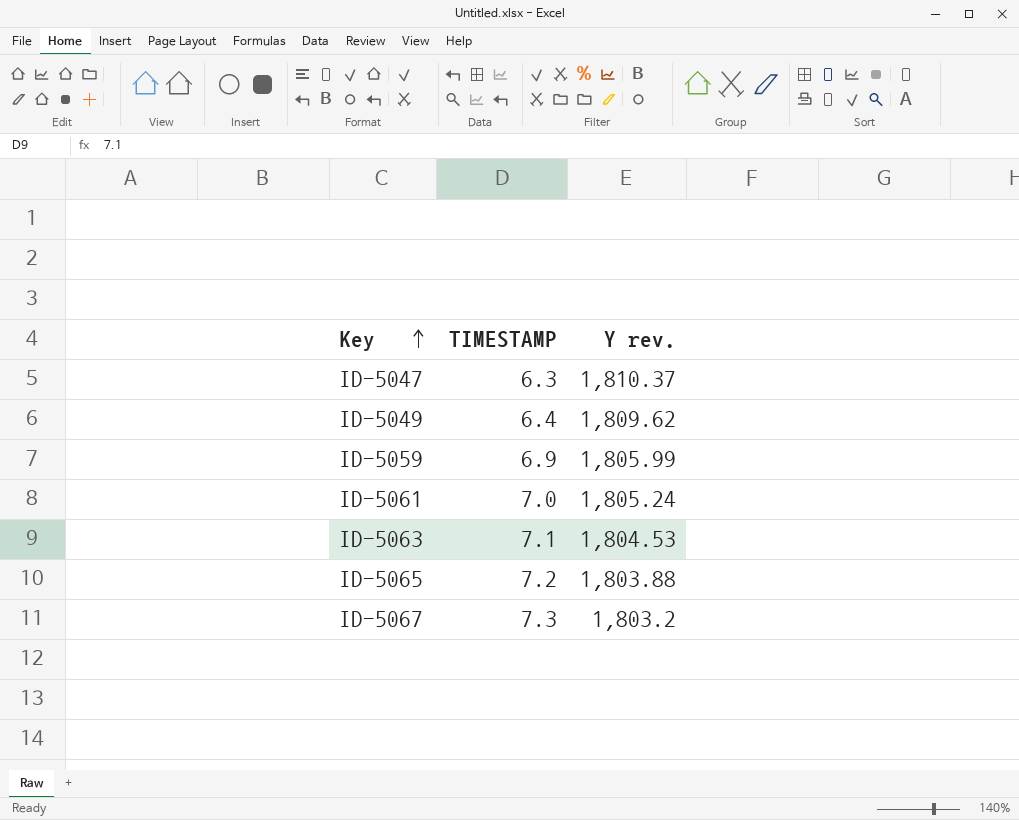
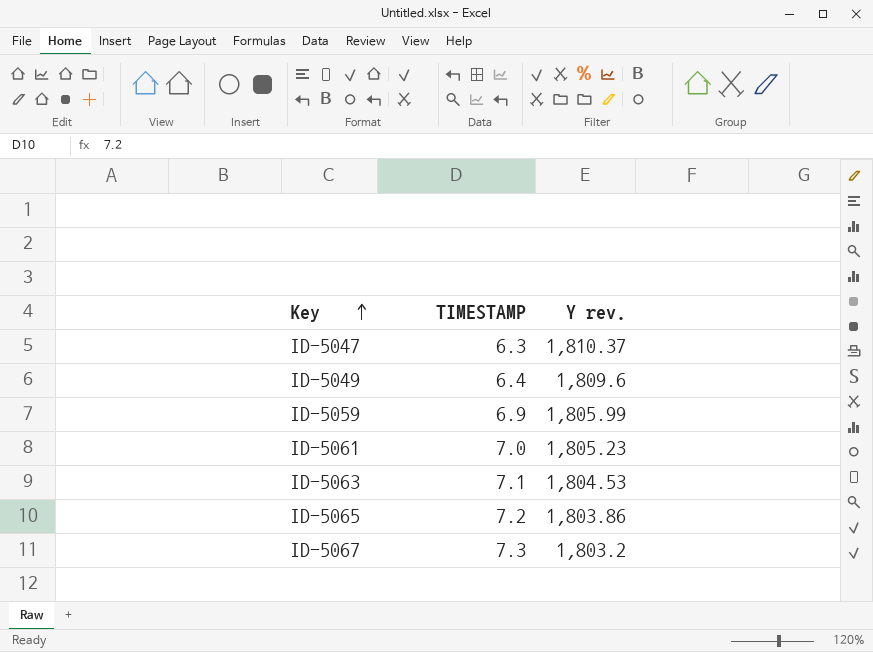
ID-5049 | Y rev.: 1,809.62 -> 1,809.6
ID-5061 | Y rev.: 1,805.24 -> 1,805.23
ID-5065 | Y rev.: 1,803.88 -> 1,803.86

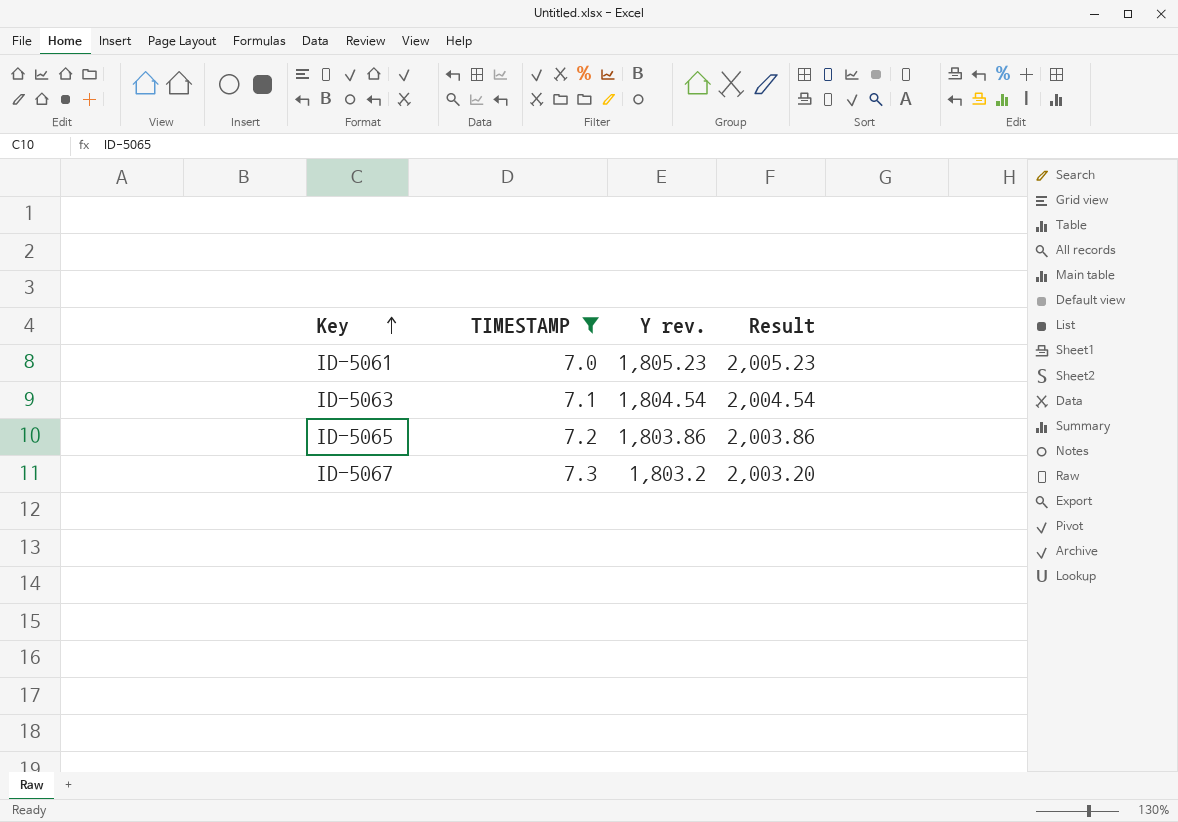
filter: none -> TIMESTAMP >= 7.0
column Result | formula: none -> [Y rev.] + 200
ID-5063 | Y rev.: 1,804.53 -> 1,804.54

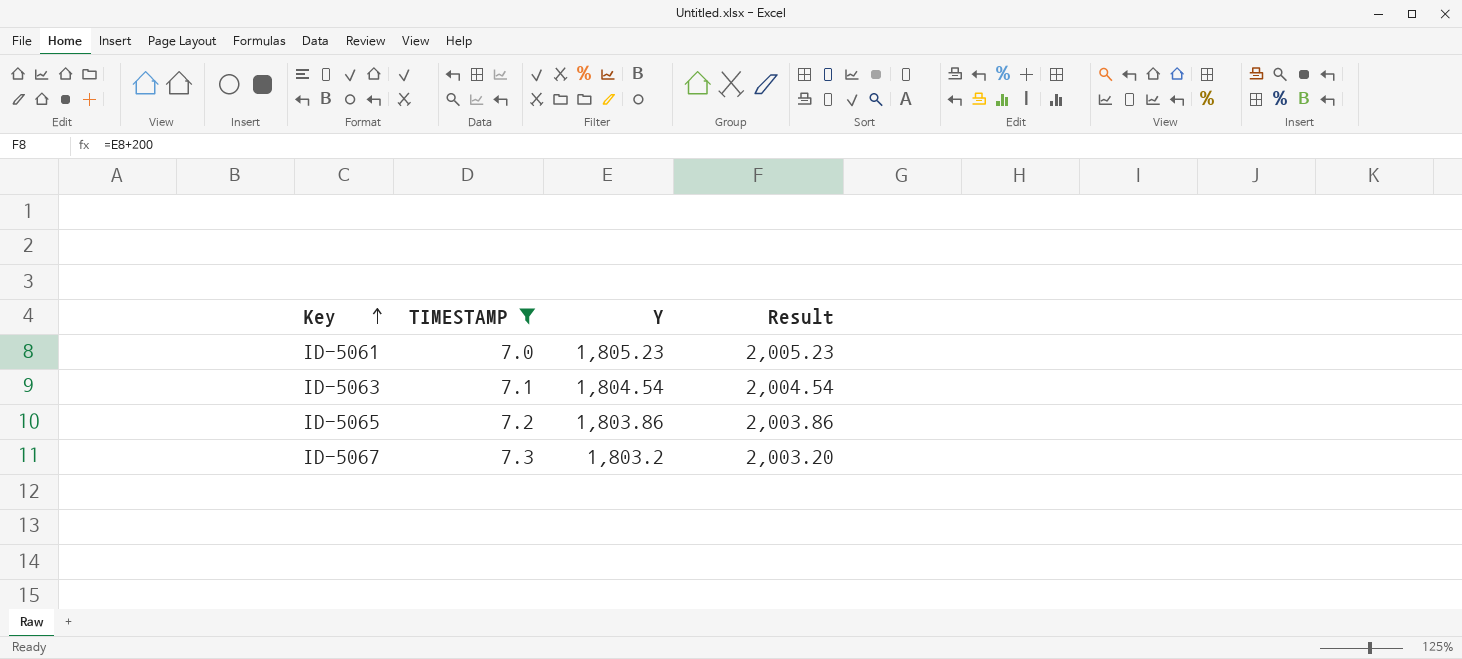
column name: Y rev. -> Y

